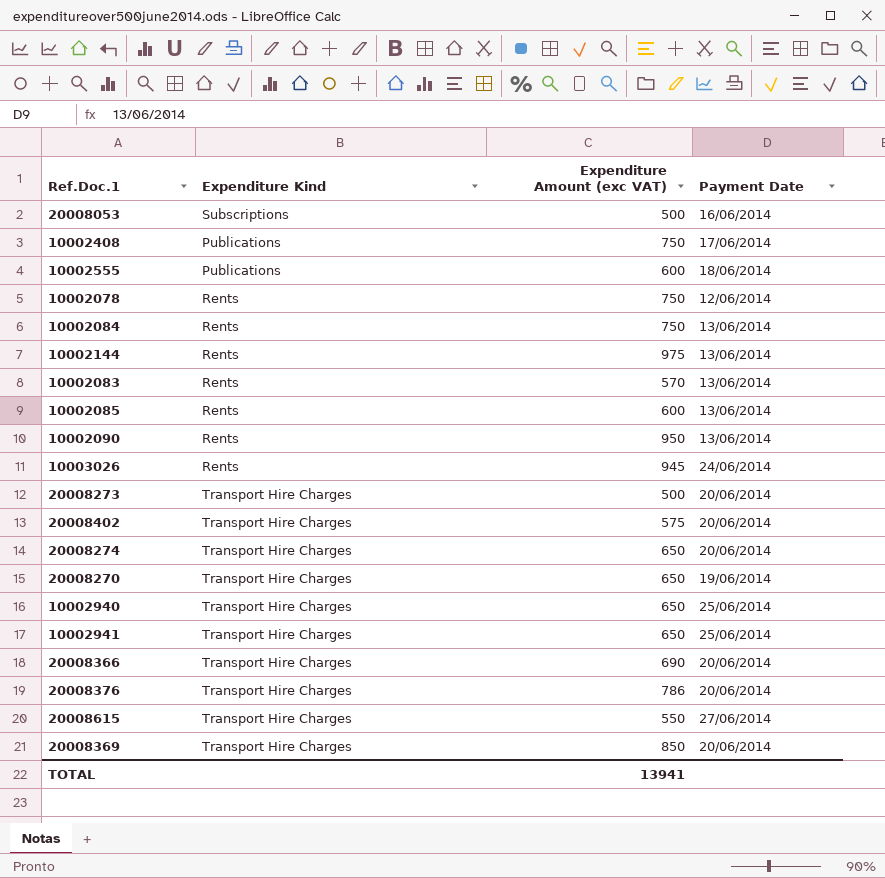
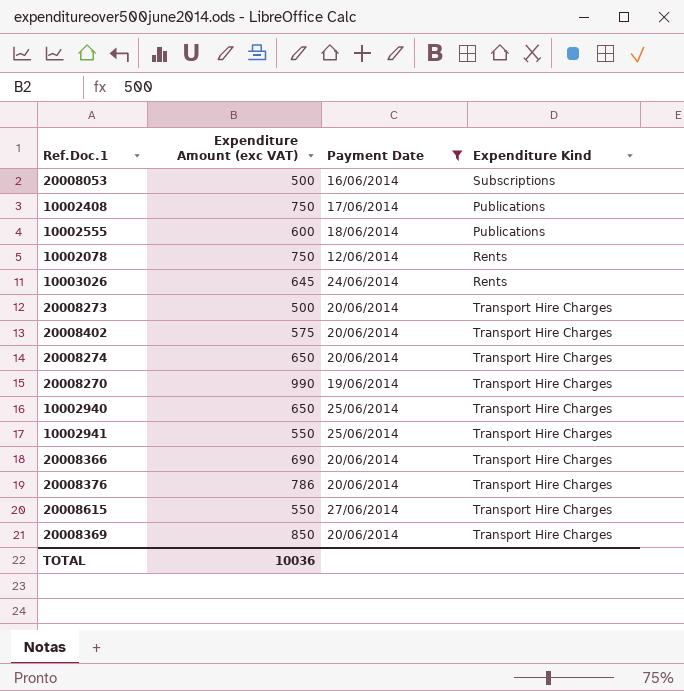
filter: none -> Payment Date != 13/06/2014
column Expenditure Kind | position: 2 -> 4
10003026 | Expenditure Amount (exc VAT): 945 -> 645
20008270 | Expenditure Amount (exc VAT): 650 -> 990
10002941 | Expenditure Amount (exc VAT): 650 -> 550
TOTAL | Expenditure Amount (exc VAT): 13941 -> 10036

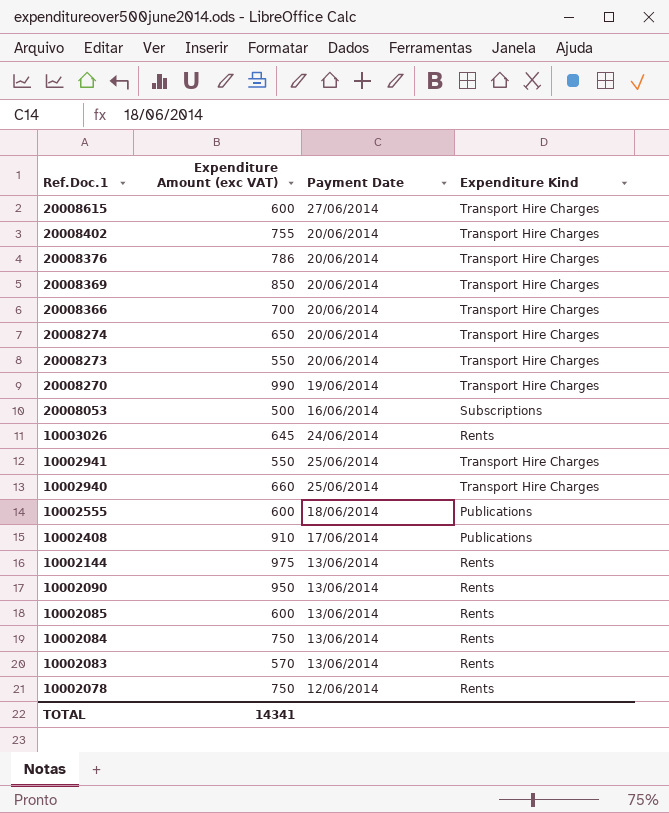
filter: Payment Date != 13/06/2014 -> none
row order: none -> Ref.Doc.1 descending
20008615 | Expenditure Amount (exc VAT): 550 -> 600
20008402 | Expenditure Amount (exc VAT): 575 -> 755
20008366 | Expenditure Amount (exc VAT): 690 -> 700
20008273 | Expenditure Amount (exc VAT): 500 -> 550
10002940 | Expenditure Amount (exc VAT): 650 -> 660
10002408 | Expenditure Amount (exc VAT): 750 -> 910
TOTAL | Expenditure Amount (exc VAT): 10036 -> 14341

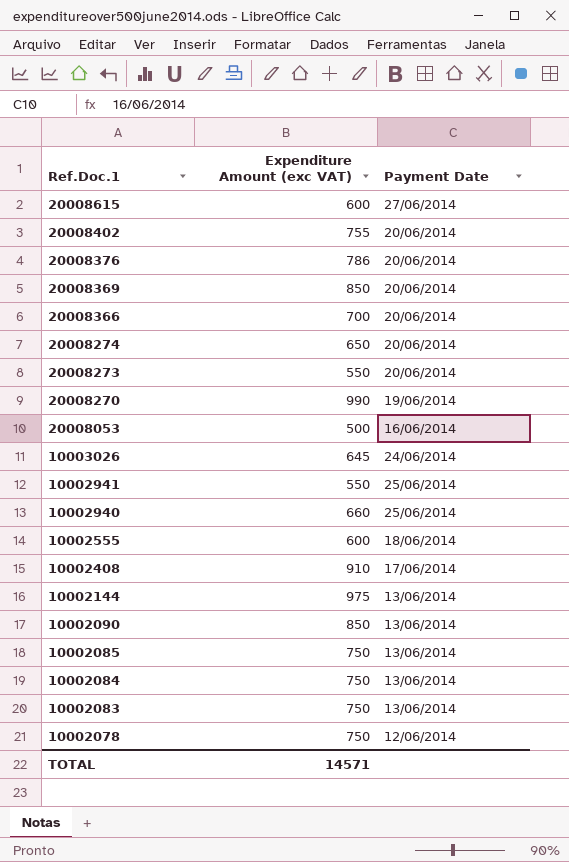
column Expenditure Kind | position: 4 -> none
10002090 | Expenditure Amount (exc VAT): 950 -> 850
10002085 | Expenditure Amount (exc VAT): 600 -> 750
10002083 | Expenditure Amount (exc VAT): 570 -> 750
TOTAL | Expenditure Amount (exc VAT): 14341 -> 14571

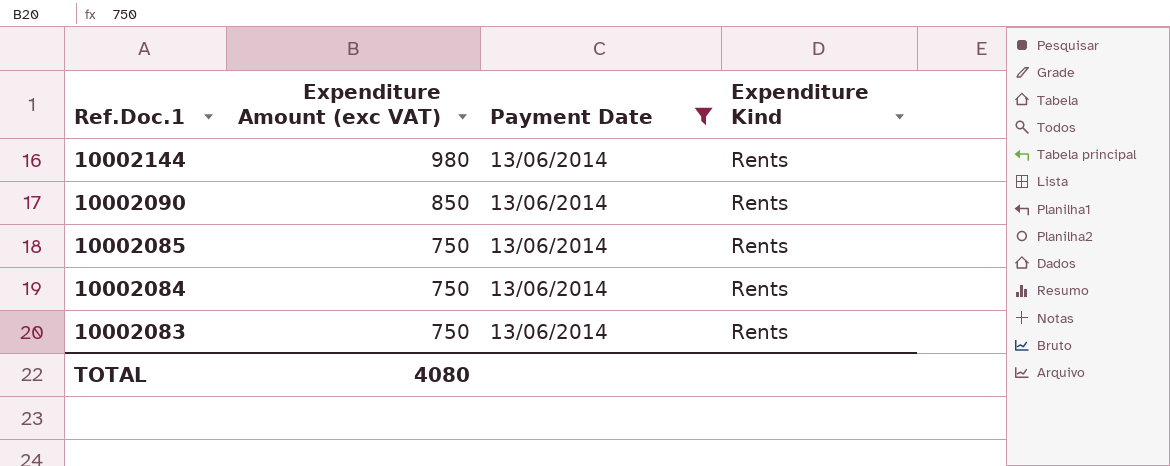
filter: none -> Payment Date = 13/06/2014
column Expenditure Kind | position: none -> 4
10002144 | Expenditure Amount (exc VAT): 975 -> 980
TOTAL | Expenditure Amount (exc VAT): 14571 -> 4080

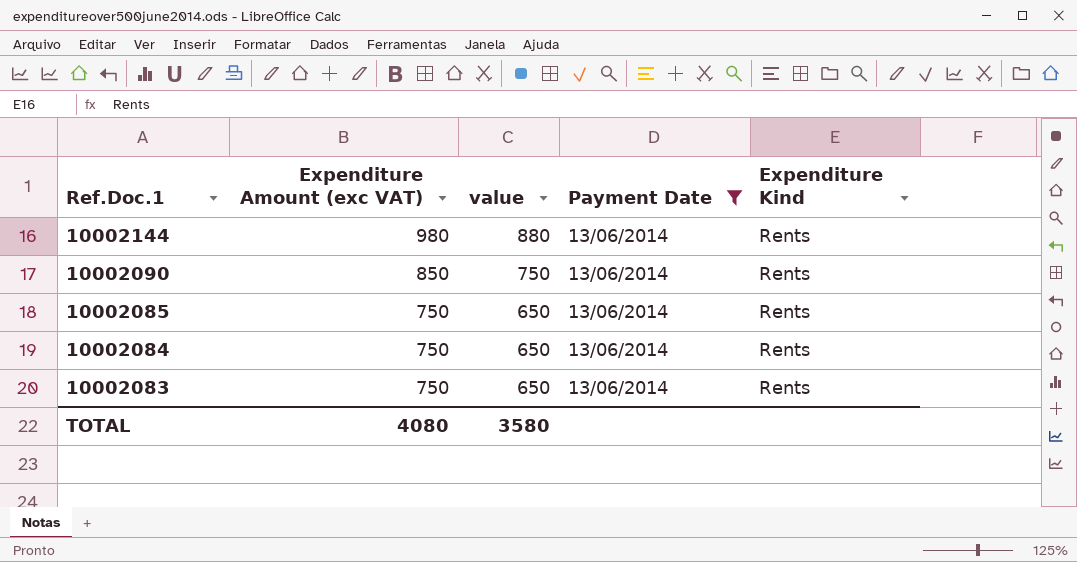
column value | formula: none -> [Expenditure Amount (exc VAT)] - 100

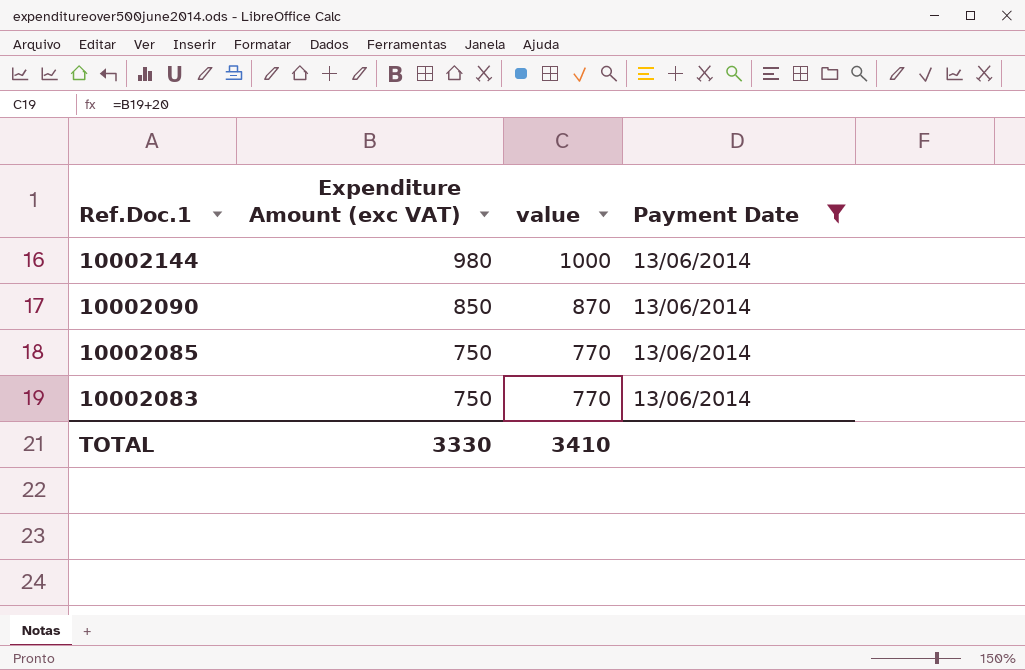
column Expenditure Kind | position: 5 -> none
column value | formula: [Expenditure Amount (exc VAT)] - 100 -> [Expenditure Amount (exc VAT)] + 20
row 10002084: 750 | 650 | 13/06/2014 | Rents -> none
TOTAL | Expenditure Amount (exc VAT): 4080 -> 3330
TOTAL | value: 3580 -> 3410

